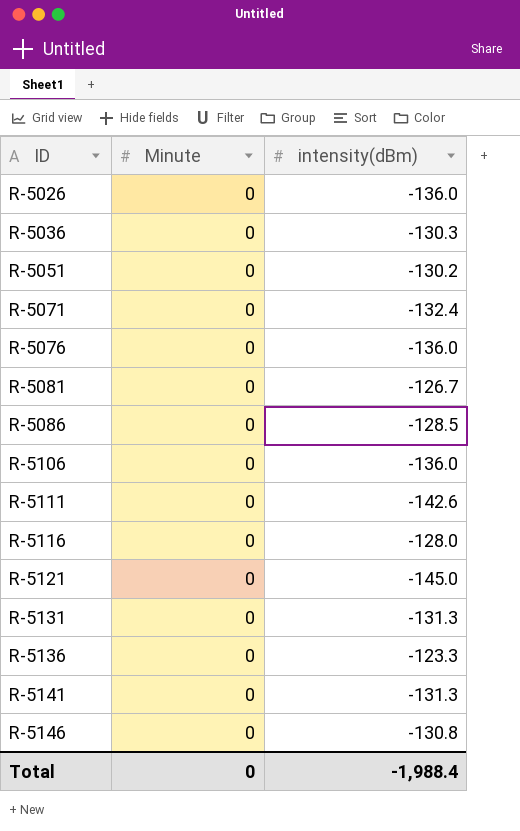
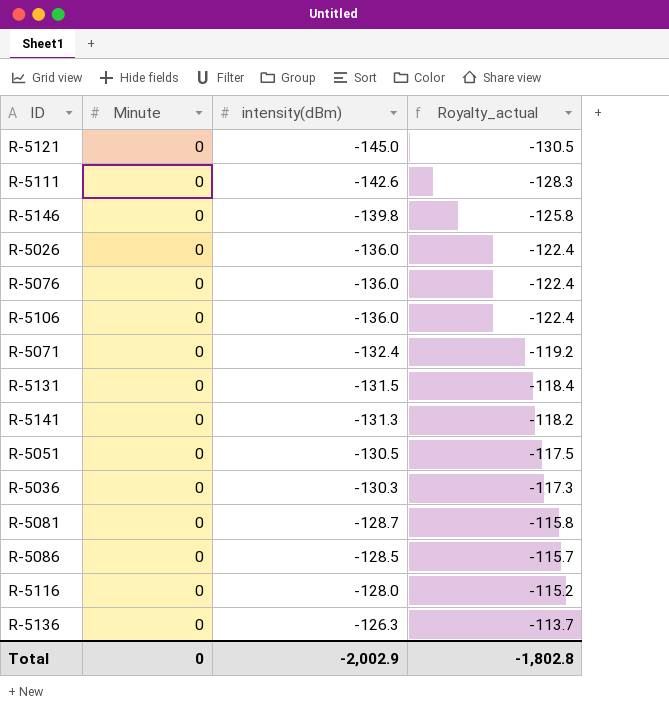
row order: ID ascending -> intensity(dBm) ascending
column Royalty_actual | formula: none -> [intensity(dBm)] * 0.9
R-5146 | intensity(dBm): -130.8 -> -139.8
R-5131 | intensity(dBm): -131.3 -> -131.5
R-5051 | intensity(dBm): -130.2 -> -130.5
R-5081 | intensity(dBm): -126.7 -> -128.7
R-5136 | intensity(dBm): -123.3 -> -126.3
Total | intensity(dBm): -1,988.4 -> -2,002.9

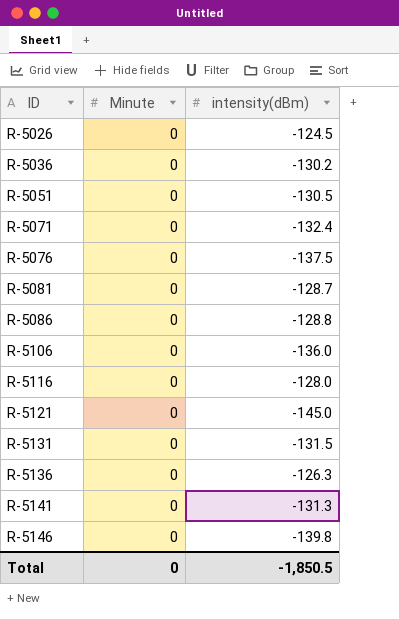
row order: intensity(dBm) ascending -> ID ascending
column Royalty_actual | formula: [intensity(dBm)] * 0.9 -> none
row R-5111: 0 | -142.6 | -128.3 -> none
R-5026 | intensity(dBm): -136.0 -> -124.5
R-5036 | intensity(dBm): -130.3 -> -130.2
R-5076 | intensity(dBm): -136.0 -> -137.5
R-5086 | intensity(dBm): -128.5 -> -128.8
Total | intensity(dBm): -2,002.9 -> -1,850.5

